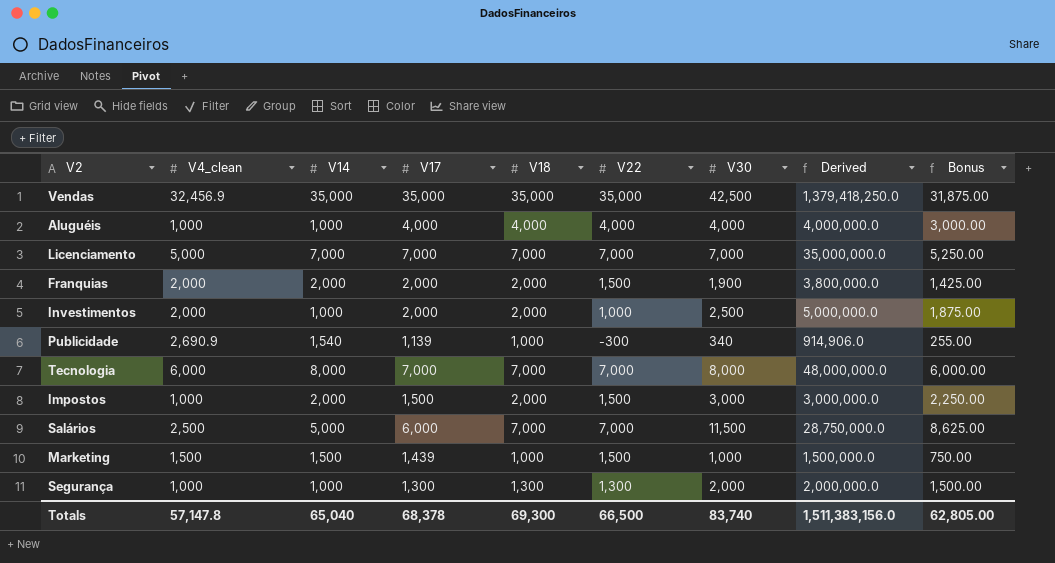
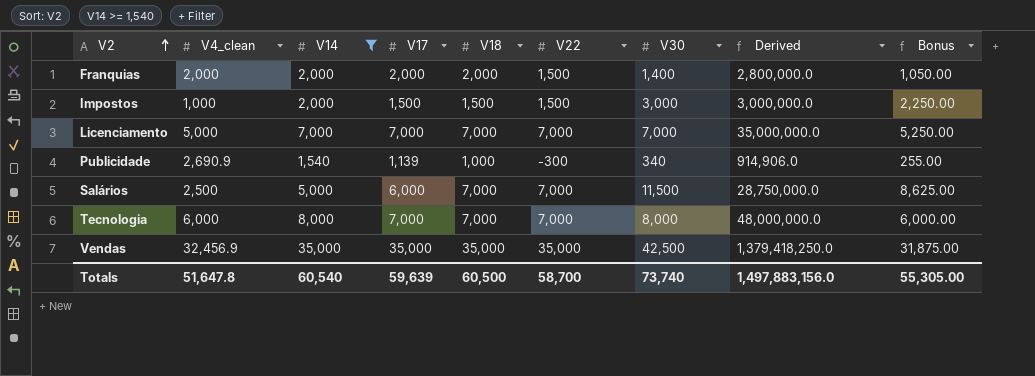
filter: none -> V14 >= 1,540
row order: none -> V2 ascending
Franquias | V30: 1,900 -> 1,400
Franquias | Derived: 3,800,000.0 -> 2,800,000.0
Franquias | Bonus: 1,425.00 -> 1,050.00
Impostos | V18: 2,000 -> 1,500
Totals | V4_clean: 57,147.8 -> 51,647.8
Totals | V14: 65,040 -> 60,540
Totals | V17: 68,378 -> 59,639
Totals | V18: 69,300 -> 60,500
Totals | V22: 66,500 -> 58,700
Totals | V30: 83,740 -> 73,740
Totals | Derived: 1,511,383,156.0 -> 1,497,883,156.0
Totals | Bonus: 62,805.00 -> 55,305.00

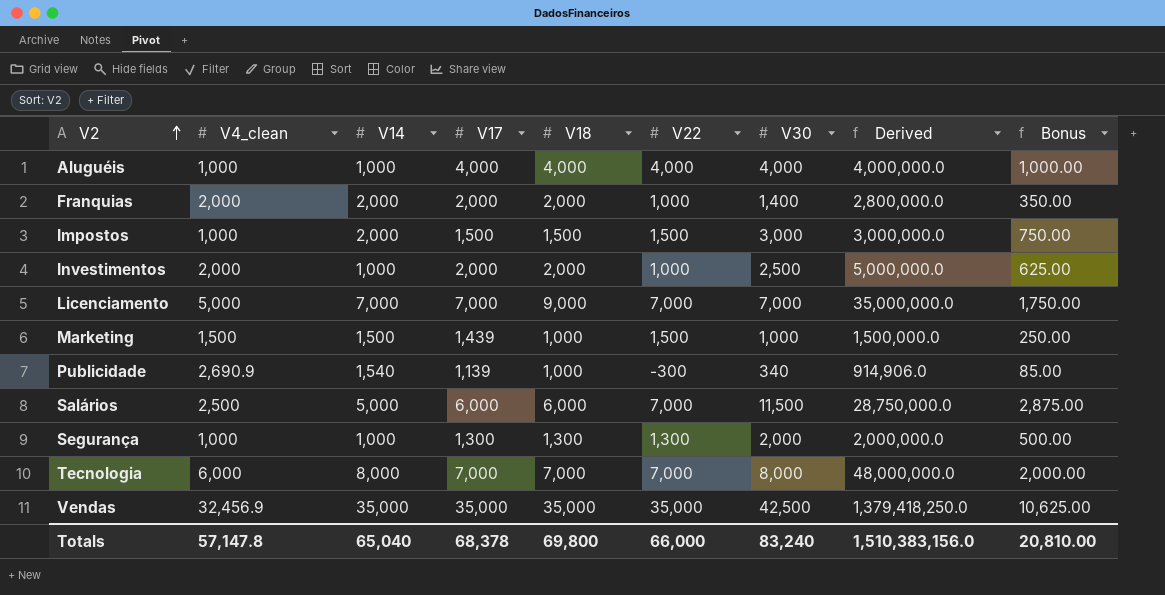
filter: V14 >= 1,540 -> none
column Bonus | formula: [V30] * 0.75 -> [V30] * 0.25
Franquias | V22: 1,500 -> 1,000
Licenciamento | V18: 7,000 -> 9,000
Salários | V18: 7,000 -> 6,000
Totals | V4_clean: 51,647.8 -> 57,147.8
Totals | V14: 60,540 -> 65,040
Totals | V17: 59,639 -> 68,378
Totals | V18: 60,500 -> 69,800
Totals | V22: 58,700 -> 66,000
Totals | V30: 73,740 -> 83,240
Totals | Derived: 1,497,883,156.0 -> 1,510,383,156.0
Totals | Bonus: 55,305.00 -> 20,810.00

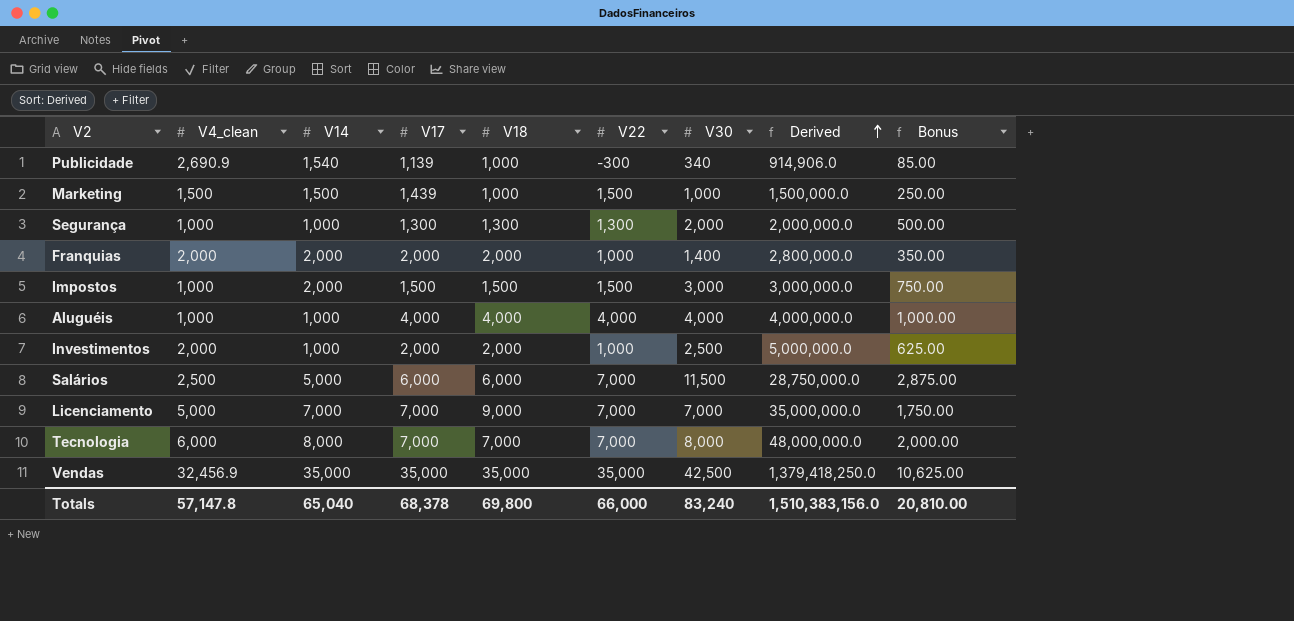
row order: V2 ascending -> Derived ascending

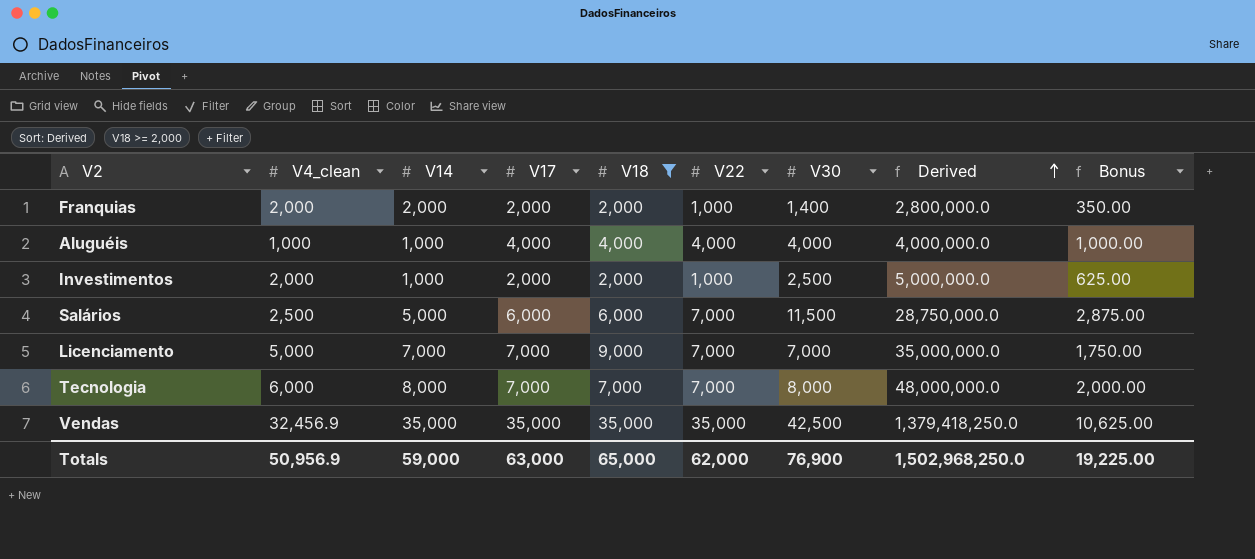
filter: none -> V18 >= 2,000
Totals | V4_clean: 57,147.8 -> 50,956.9
Totals | V14: 65,040 -> 59,000
Totals | V17: 68,378 -> 63,000
Totals | V18: 69,800 -> 65,000
Totals | V22: 66,000 -> 62,000
Totals | V30: 83,240 -> 76,900
Totals | Derived: 1,510,383,156.0 -> 1,502,968,250.0
Totals | Bonus: 20,810.00 -> 19,225.00

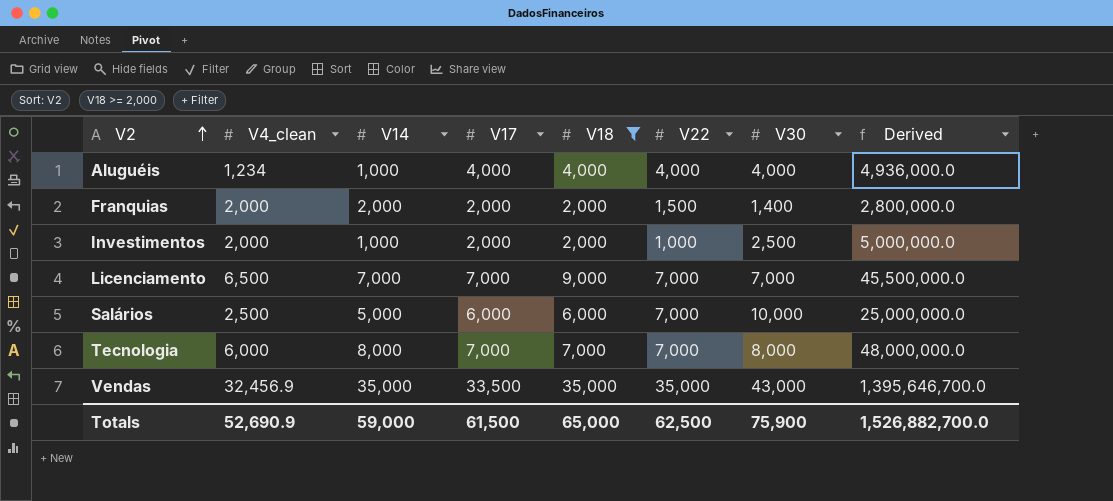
row order: Derived ascending -> V2 ascending
column Bonus | formula: [V30] * 0.25 -> none
Aluguéis | V4_clean: 1,000 -> 1,234
Aluguéis | Derived: 4,000,000.0 -> 4,936,000.0
Franquias | V22: 1,000 -> 1,500
Licenciamento | V4_clean: 5,000 -> 6,500
Licenciamento | Derived: 35,000,000.0 -> 45,500,000.0
Salários | V30: 11,500 -> 10,000
Salários | Derived: 28,750,000.0 -> 25,000,000.0
Vendas | V17: 35,000 -> 33,500
Vendas | V30: 42,500 -> 43,000
Vendas | Derived: 1,379,418,250.0 -> 1,395,646,700.0
Totals | V4_clean: 50,956.9 -> 52,690.9
Totals | V17: 63,000 -> 61,500
Totals | V22: 62,000 -> 62,500
Totals | V30: 76,900 -> 75,900
Totals | Derived: 1,502,968,250.0 -> 1,526,882,700.0

